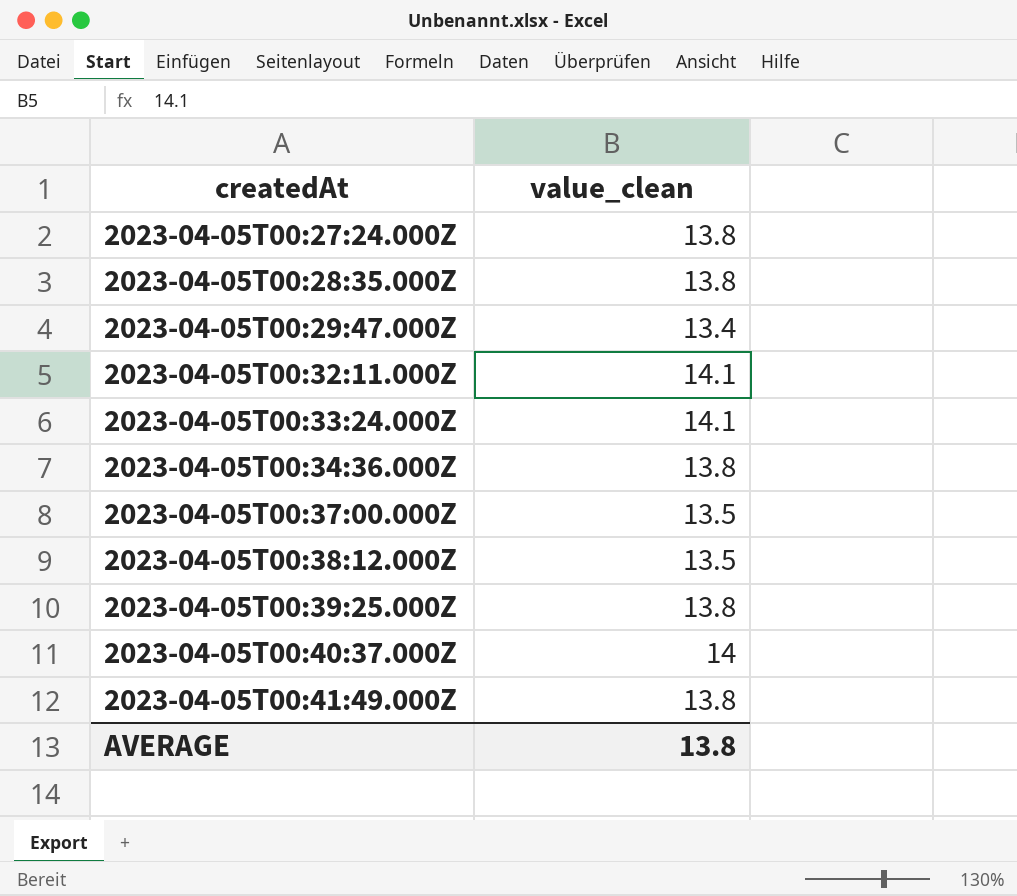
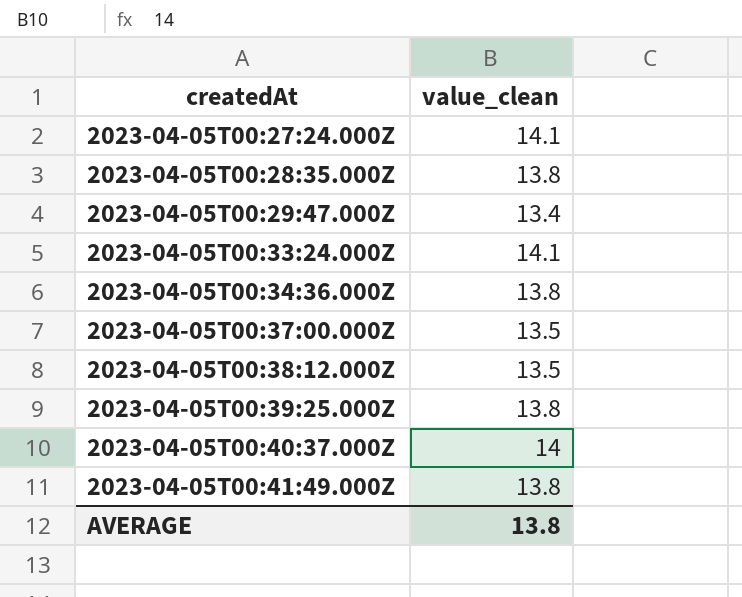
row 2023-04-05T00:32:11.000Z: 14.1 -> none
2023-04-05T00:27:24.000Z | value_clean: 13.8 -> 14.1

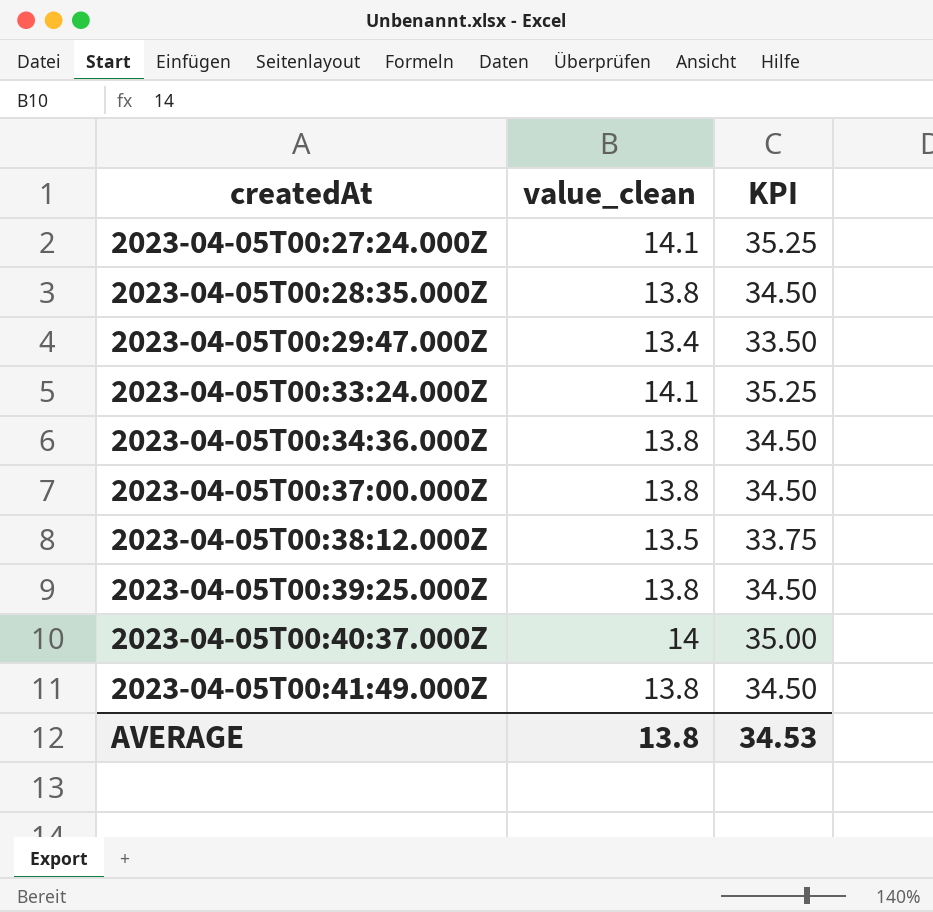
column KPI | formula: none -> [value_clean] * 2.5
2023-04-05T00:37:00.000Z | value_clean: 13.5 -> 13.8

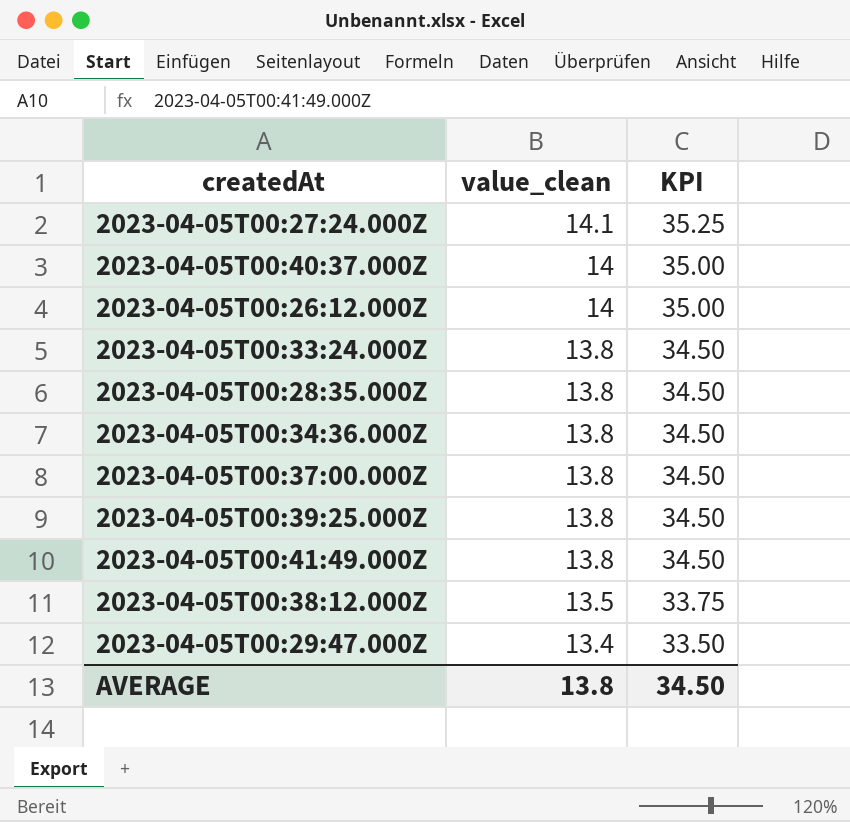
row order: createdAt ascending -> value_clean descending
row 2023-04-05T00:26:12.000Z: none -> 14 | 35.00
2023-04-05T00:33:24.000Z | value_clean: 14.1 -> 13.8
2023-04-05T00:33:24.000Z | KPI: 35.25 -> 34.50
AVERAGE | KPI: 34.53 -> 34.50

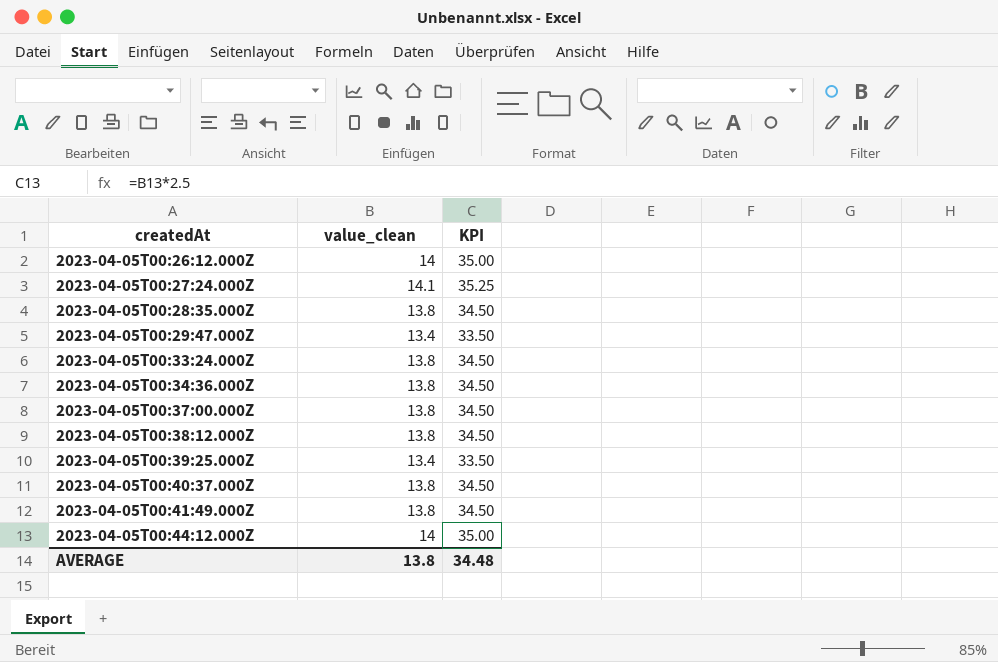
row order: value_clean descending -> createdAt ascending
2023-04-05T00:38:12.000Z | value_clean: 13.5 -> 13.8
2023-04-05T00:38:12.000Z | KPI: 33.75 -> 34.50
2023-04-05T00:39:25.000Z | value_clean: 13.8 -> 13.4
2023-04-05T00:39:25.000Z | KPI: 34.50 -> 33.50
2023-04-05T00:40:37.000Z | value_clean: 14 -> 13.8
2023-04-05T00:40:37.000Z | KPI: 35.00 -> 34.50
row 2023-04-05T00:44:12.000Z: none -> 14 | 35.00
AVERAGE | KPI: 34.50 -> 34.48

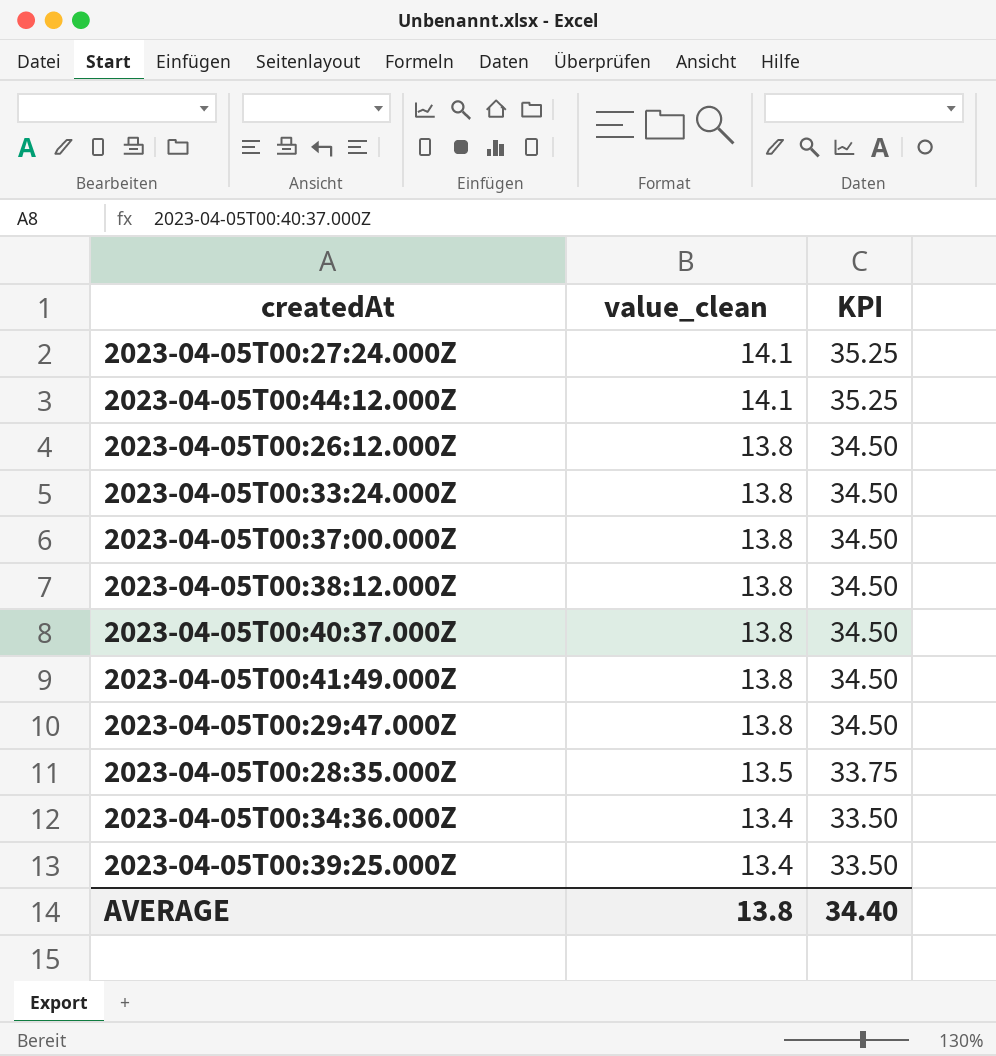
row order: createdAt ascending -> value_clean descending
2023-04-05T00:44:12.000Z | value_clean: 14 -> 14.1
2023-04-05T00:44:12.000Z | KPI: 35.00 -> 35.25
2023-04-05T00:26:12.000Z | value_clean: 14 -> 13.8
2023-04-05T00:26:12.000Z | KPI: 35.00 -> 34.50
2023-04-05T00:29:47.000Z | value_clean: 13.4 -> 13.8
2023-04-05T00:29:47.000Z | KPI: 33.50 -> 34.50
2023-04-05T00:28:35.000Z | value_clean: 13.8 -> 13.5
2023-04-05T00:28:35.000Z | KPI: 34.50 -> 33.75
2023-04-05T00:34:36.000Z | value_clean: 13.8 -> 13.4
2023-04-05T00:34:36.000Z | KPI: 34.50 -> 33.50
AVERAGE | KPI: 34.48 -> 34.40

